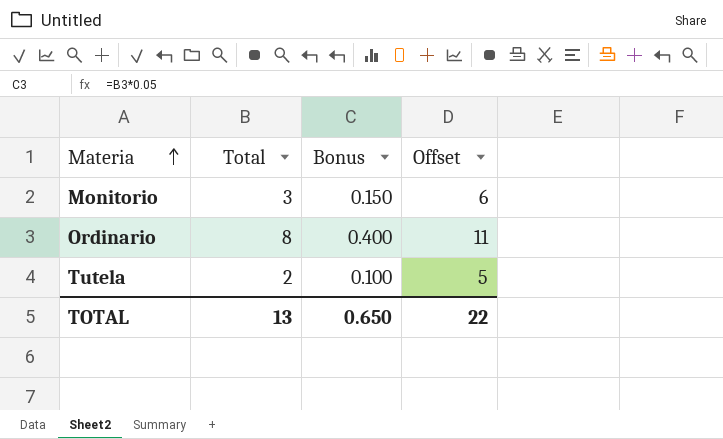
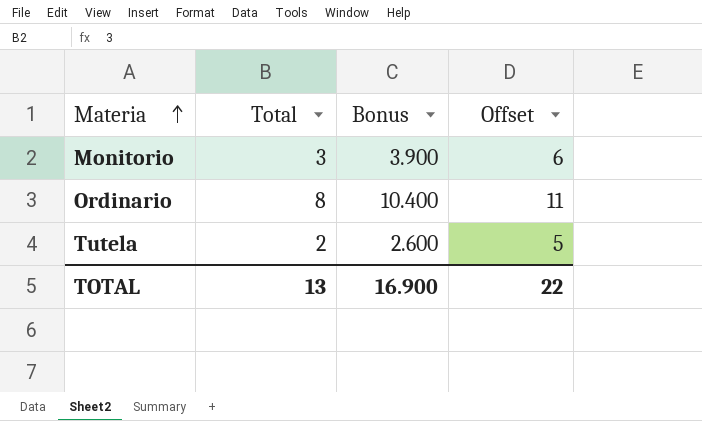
column Bonus | formula: [Total] * 0.05 -> [Total] * 1.3
TOTAL | Bonus: 0.650 -> 16.900

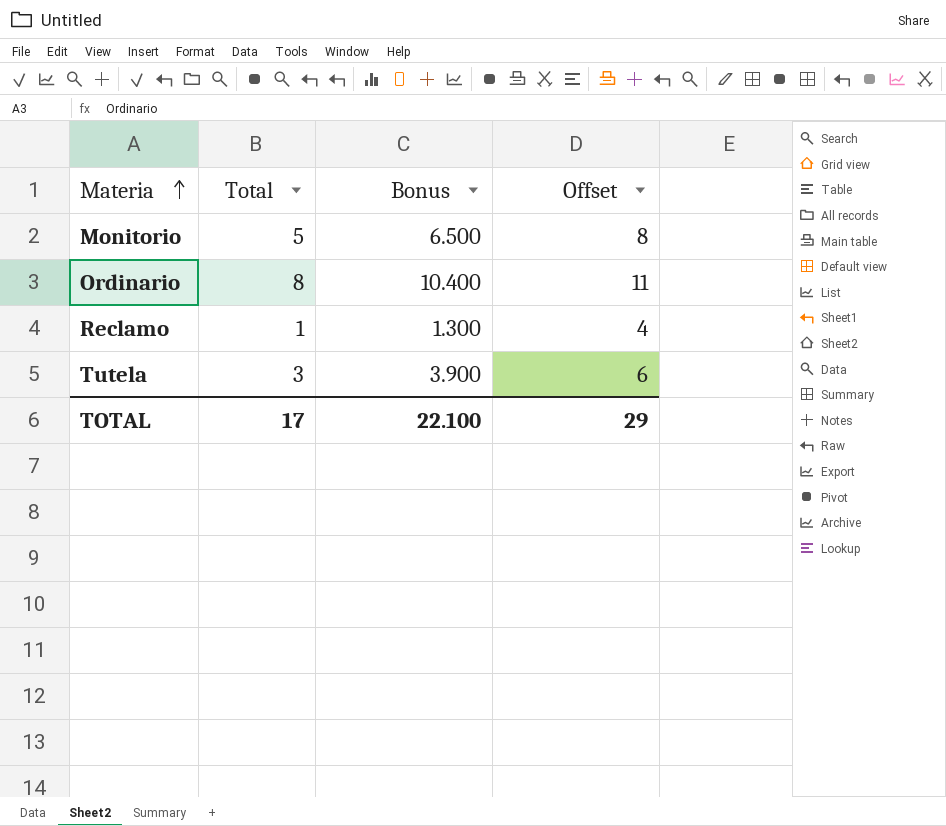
Monitorio | Total: 3 -> 5
Monitorio | Bonus: 3.900 -> 6.500
Monitorio | Offset: 6 -> 8
row Reclamo: none -> 1 | 1.300 | 4
Tutela | Total: 2 -> 3
Tutela | Bonus: 2.600 -> 3.900
Tutela | Offset: 5 -> 6
TOTAL | Total: 13 -> 17
TOTAL | Bonus: 16.900 -> 22.100
TOTAL | Offset: 22 -> 29

